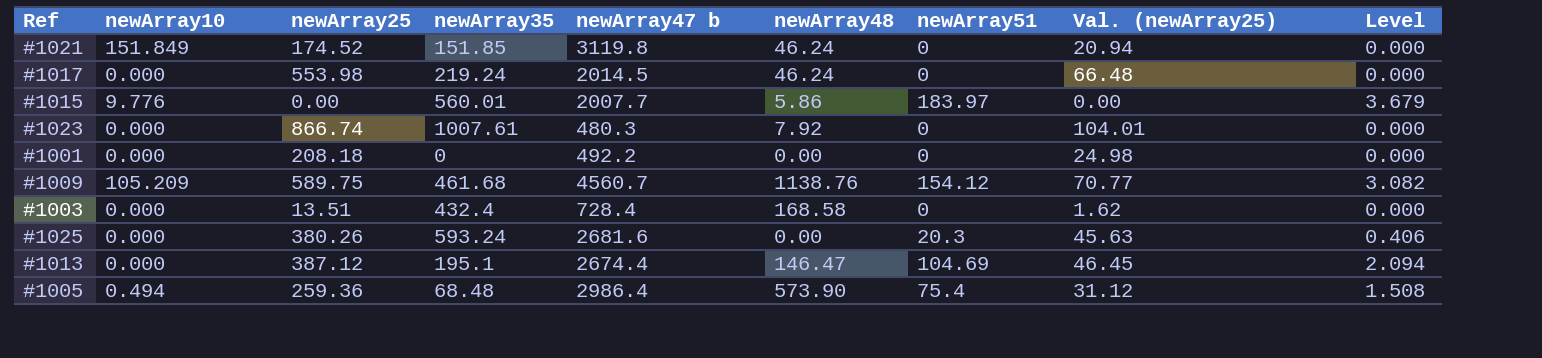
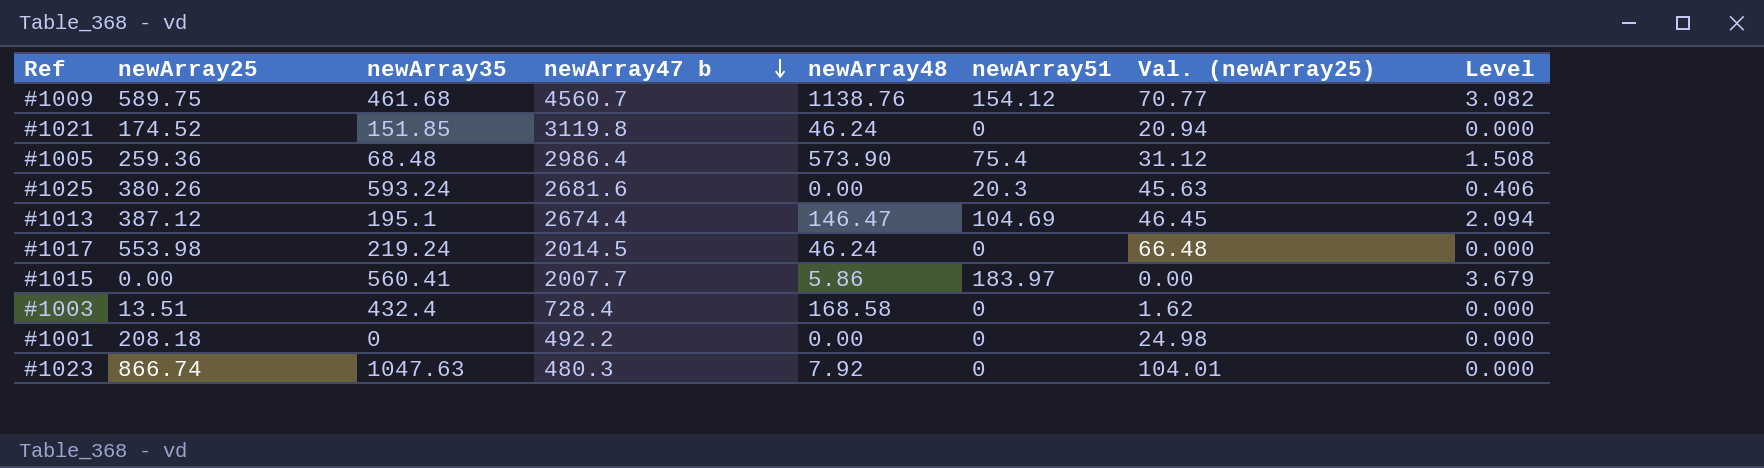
row order: none -> newArray47 b descending
column newArray10 | position: 2 -> none
#1015 | newArray35: 560.01 -> 560.41
#1023 | newArray35: 1007.61 -> 1047.63

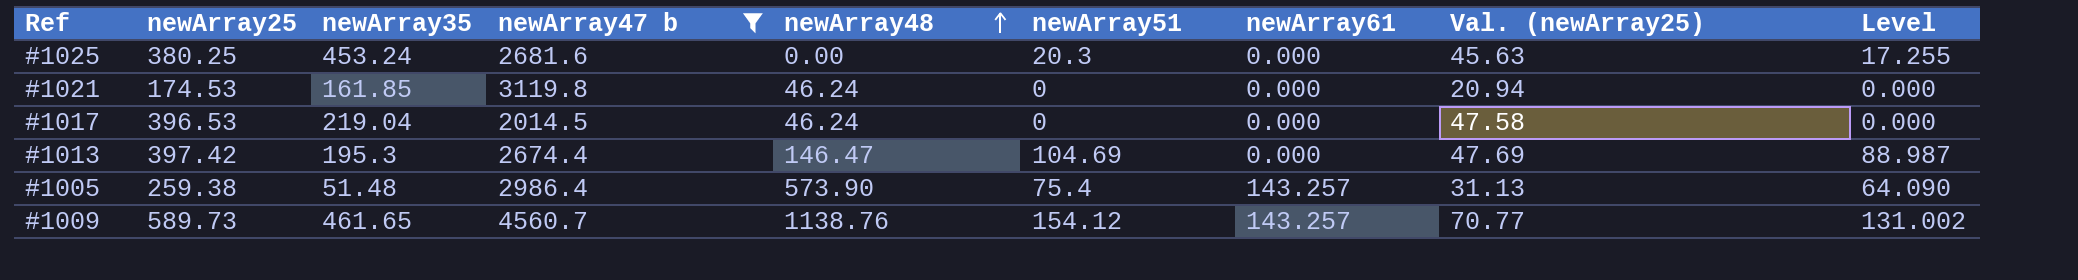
filter: none -> newArray47 b >= 2014.5
row order: newArray47 b descending -> newArray48 ascending
column newArray61 | position: none -> 7
column Level | formula: [newArray51] * 0.02 -> [newArray51] * 0.85
#1025 | newArray25: 380.26 -> 380.25
#1025 | newArray35: 593.24 -> 453.24
#1021 | newArray25: 174.52 -> 174.53
#1021 | newArray35: 151.85 -> 161.85
#1017 | newArray25: 553.98 -> 396.53
#1017 | newArray35: 219.24 -> 219.04
#1017 | Val. (newArray25): 66.48 -> 47.58
#1013 | newArray25: 387.12 -> 397.42
#1013 | newArray35: 195.1 -> 195.3
#1013 | Val. (newArray25): 46.45 -> 47.69
#1005 | newArray25: 259.36 -> 259.38
#1005 | newArray35: 68.48 -> 51.48
#1005 | Val. (newArray25): 31.12 -> 31.13
#1009 | newArray25: 589.75 -> 589.73
#1009 | newArray35: 461.68 -> 461.65

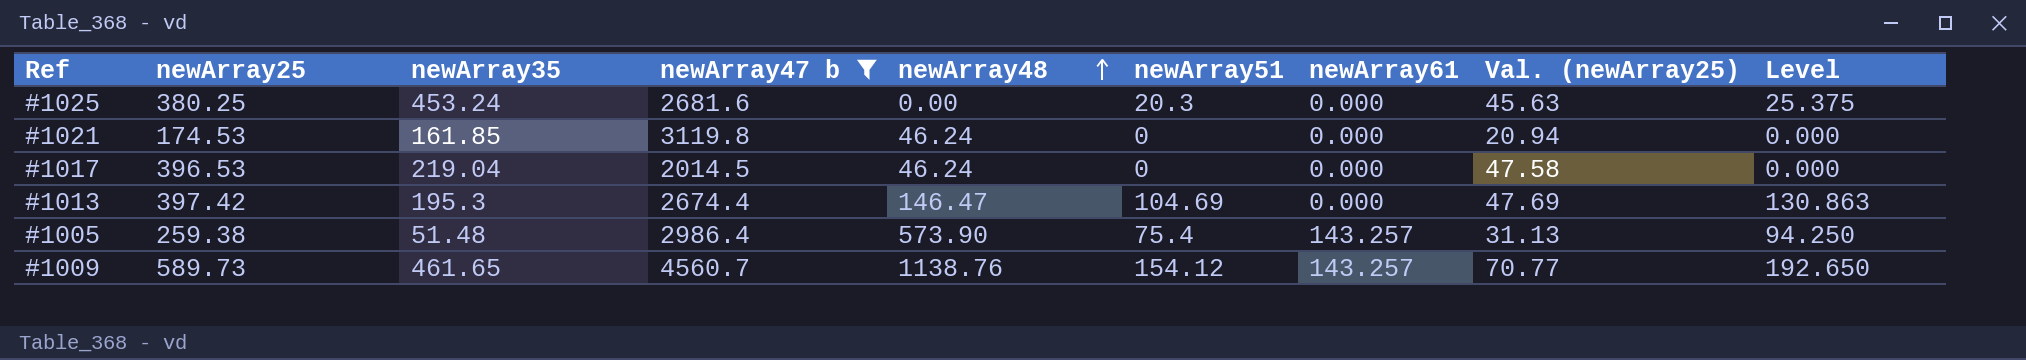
column Level | formula: [newArray51] * 0.85 -> [newArray51] * 1.25

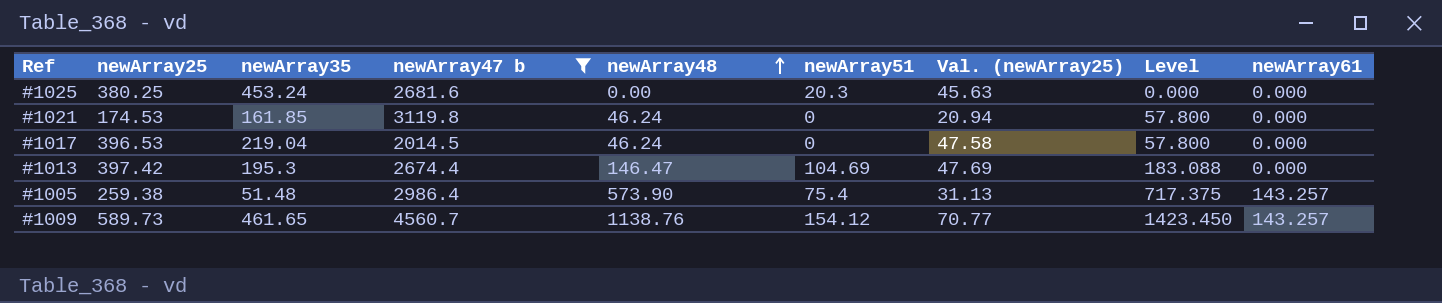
column Level | formula: [newArray51] * 1.25 -> [newArray48] * 1.25
column newArray61 | position: 7 -> 9

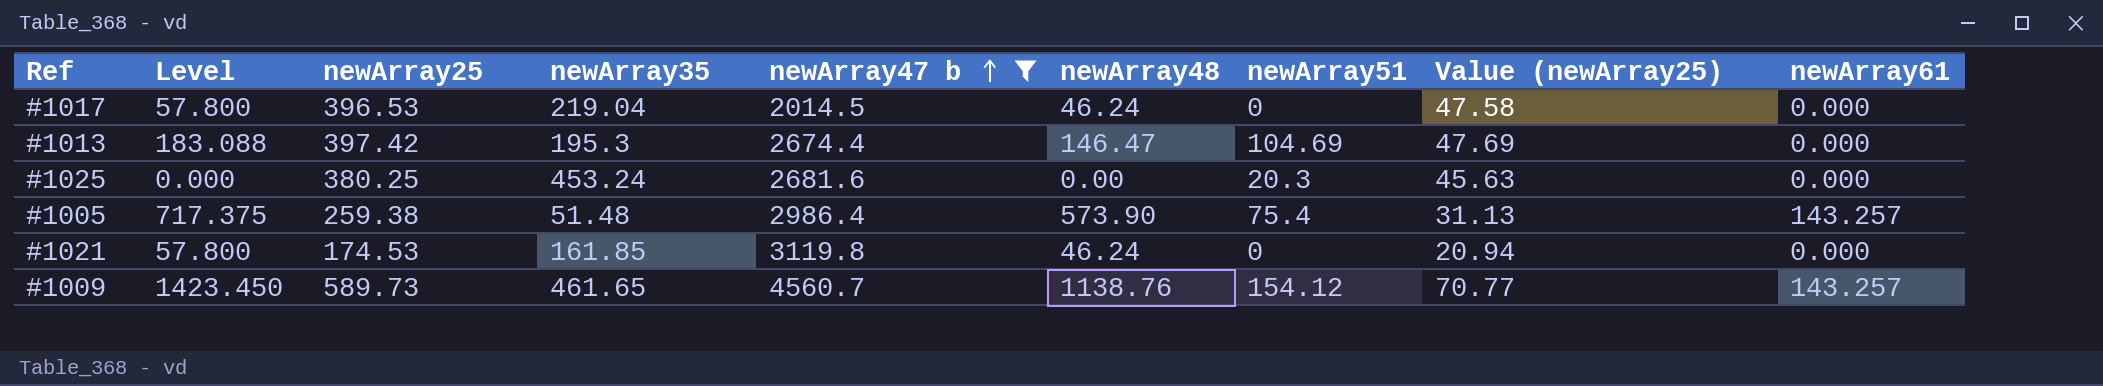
row order: newArray48 ascending -> newArray47 b ascending
column Level | position: 8 -> 2
column name: Val. (newArray25) -> Value (newArray25)

